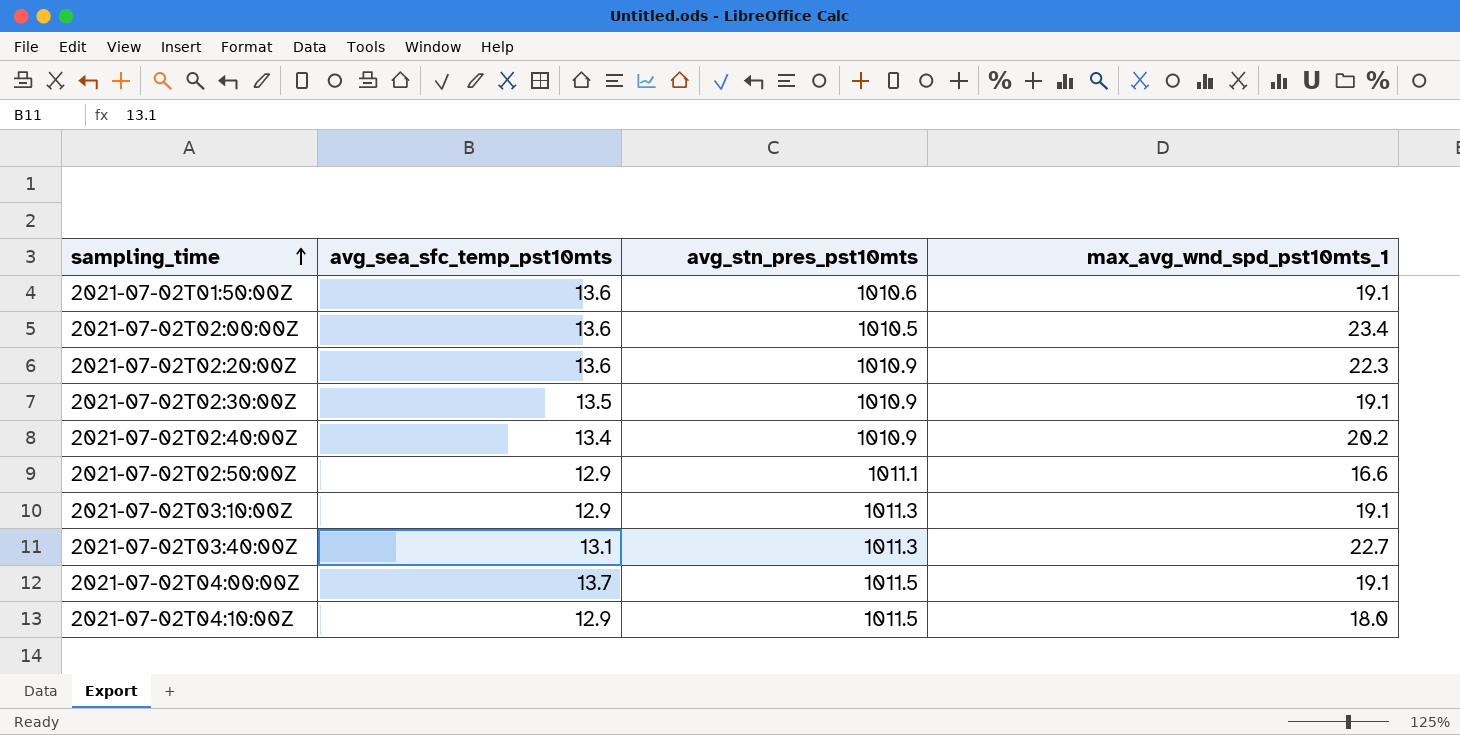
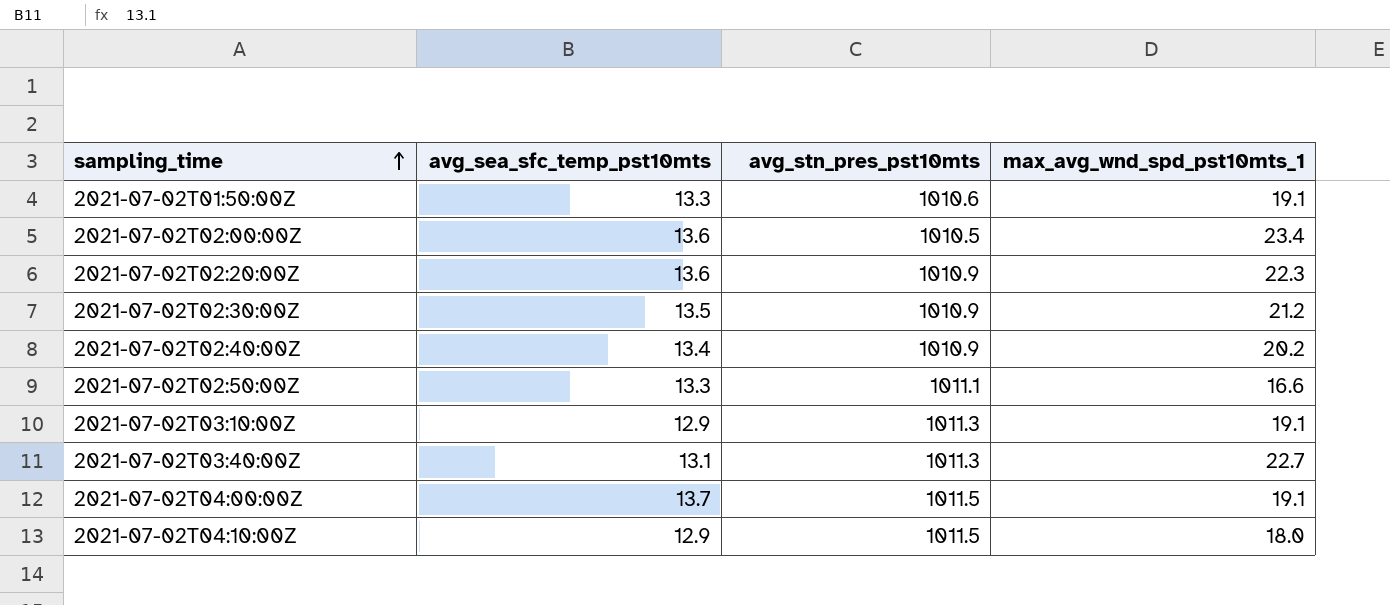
2021-07-02T01:50:00Z | avg_sea_sfc_temp_pst10mts: 13.6 -> 13.3
2021-07-02T02:30:00Z | max_avg_wnd_spd_pst10mts_1: 19.1 -> 21.2
2021-07-02T02:50:00Z | avg_sea_sfc_temp_pst10mts: 12.9 -> 13.3

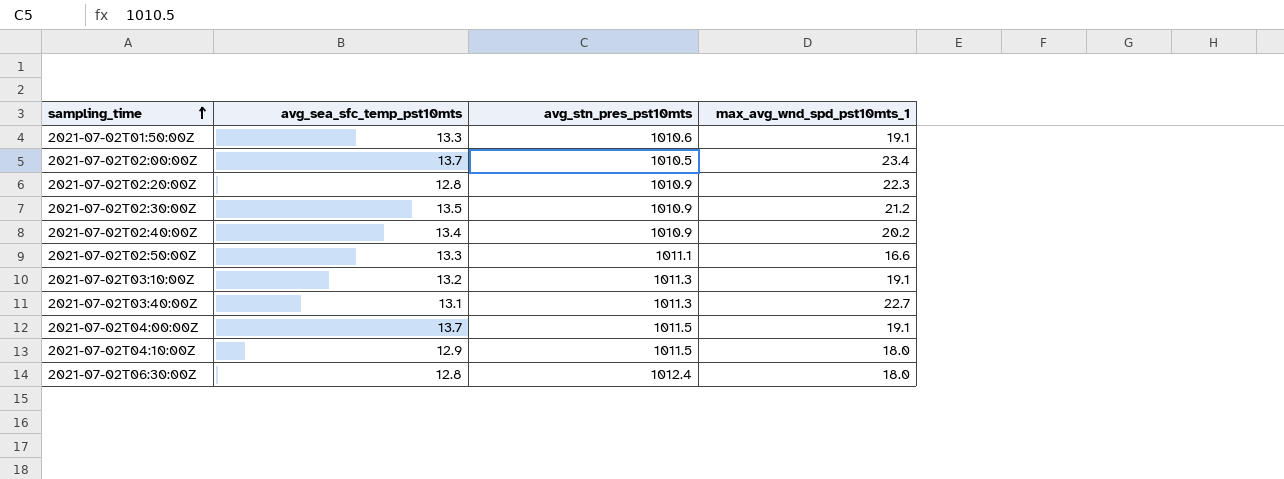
2021-07-02T02:00:00Z | avg_sea_sfc_temp_pst10mts: 13.6 -> 13.7
2021-07-02T02:20:00Z | avg_sea_sfc_temp_pst10mts: 13.6 -> 12.8
2021-07-02T03:10:00Z | avg_sea_sfc_temp_pst10mts: 12.9 -> 13.2
row 2021-07-02T06:30:00Z: none -> 12.8 | 1012.4 | 18.0

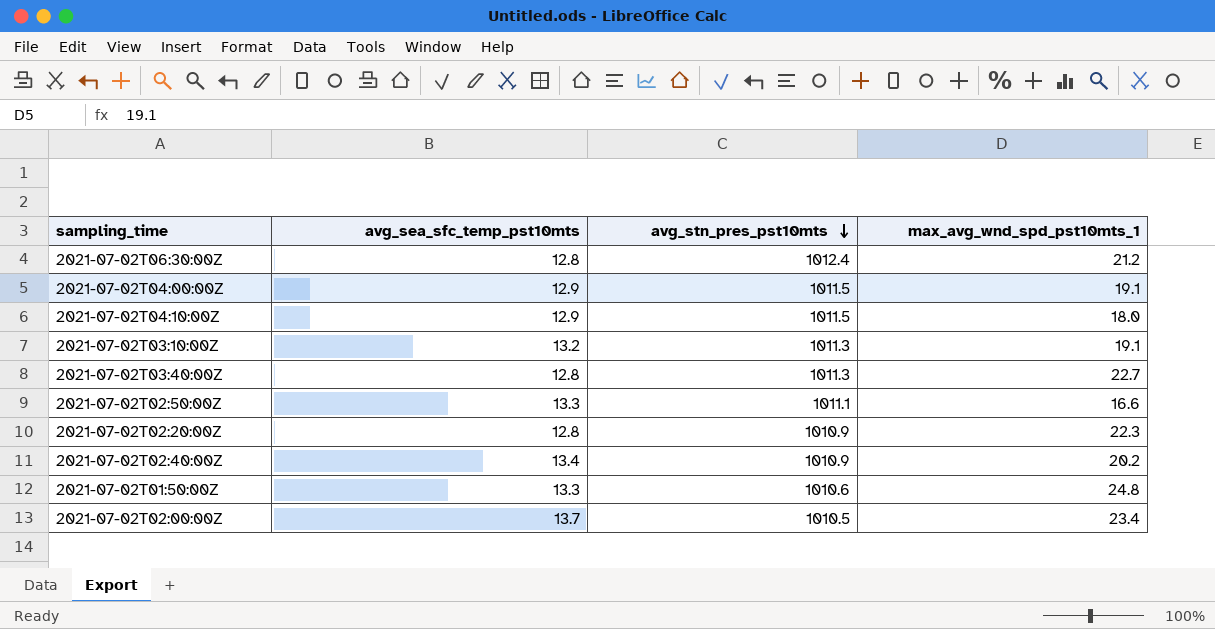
row order: sampling_time ascending -> avg_stn_pres_pst10mts descending
row 2021-07-02T02:30:00Z: 13.5 | 1010.9 | 21.2 -> none
2021-07-02T06:30:00Z | max_avg_wnd_spd_pst10mts_1: 18.0 -> 21.2
2021-07-02T04:00:00Z | avg_sea_sfc_temp_pst10mts: 13.7 -> 12.9
2021-07-02T03:40:00Z | avg_sea_sfc_temp_pst10mts: 13.1 -> 12.8
2021-07-02T01:50:00Z | max_avg_wnd_spd_pst10mts_1: 19.1 -> 24.8

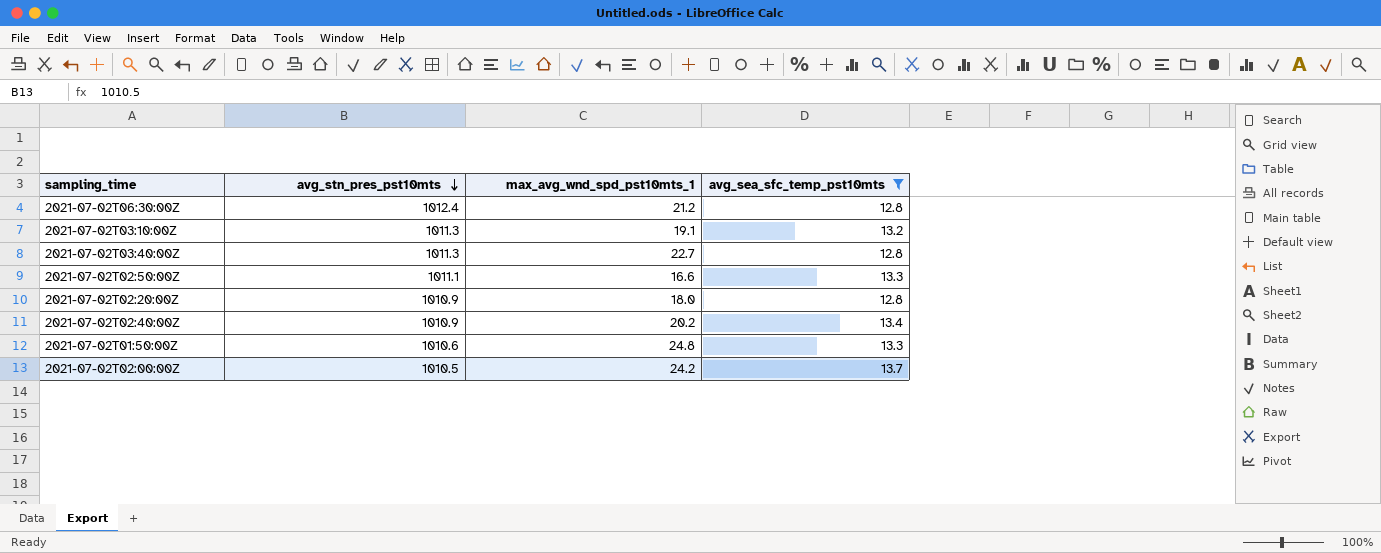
filter: none -> avg_sea_sfc_temp_pst10mts != 12.9
column avg_sea_sfc_temp_pst10mts | position: 2 -> 4
2021-07-02T02:20:00Z | max_avg_wnd_spd_pst10mts_1: 22.3 -> 18.0
2021-07-02T02:00:00Z | max_avg_wnd_spd_pst10mts_1: 23.4 -> 24.2

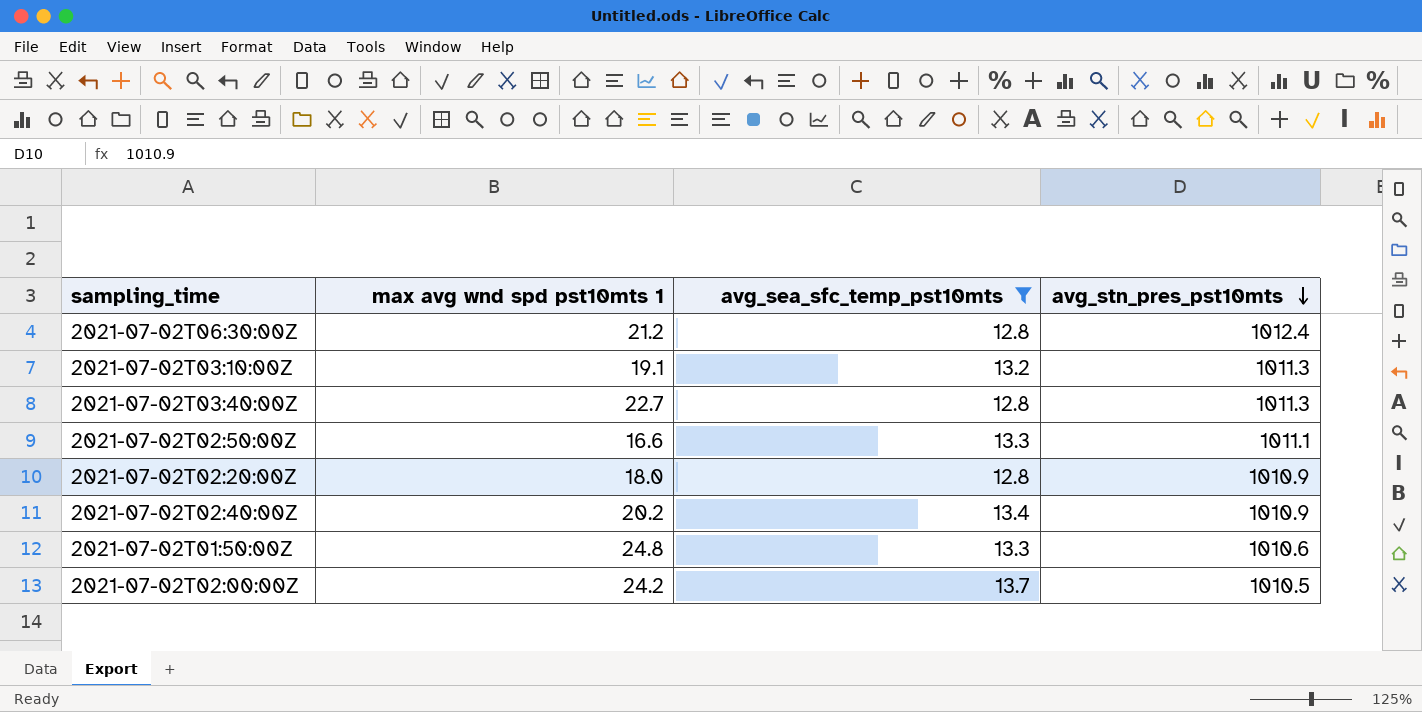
column name: max_avg_wnd_spd_pst10mts_1 -> max avg wnd spd pst10mts 1
column avg_stn_pres_pst10mts | position: 2 -> 4

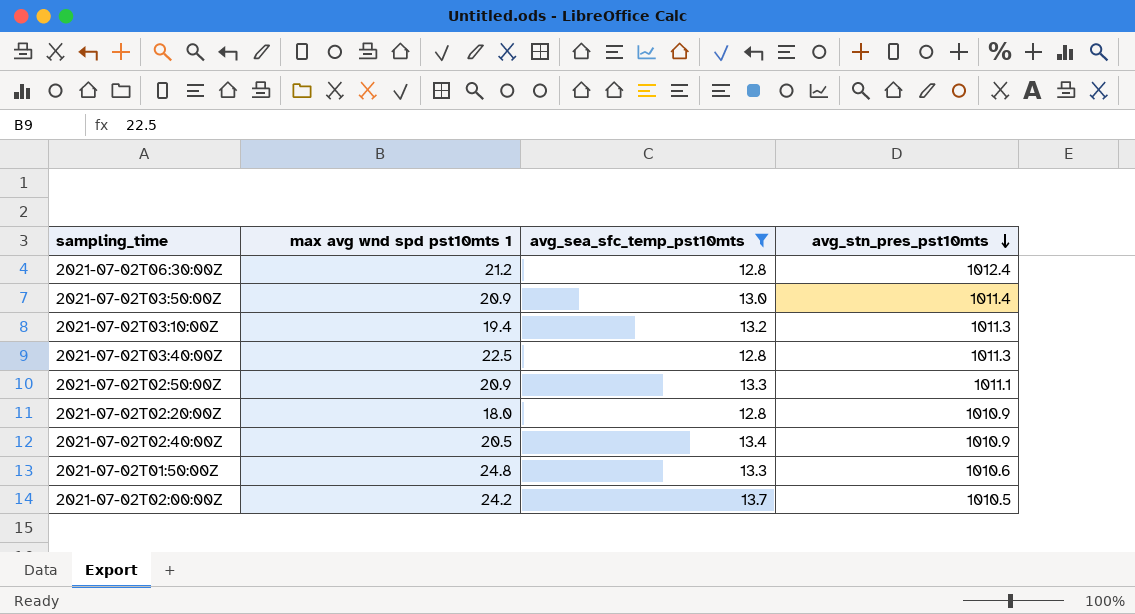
row 2021-07-02T03:50:00Z: none -> 20.9 | 13.0 | 1011.4
2021-07-02T03:10:00Z | max avg wnd spd pst10mts 1: 19.1 -> 19.4
2021-07-02T03:40:00Z | max avg wnd spd pst10mts 1: 22.7 -> 22.5
2021-07-02T02:50:00Z | max avg wnd spd pst10mts 1: 16.6 -> 20.9
2021-07-02T02:40:00Z | max avg wnd spd pst10mts 1: 20.2 -> 20.5

